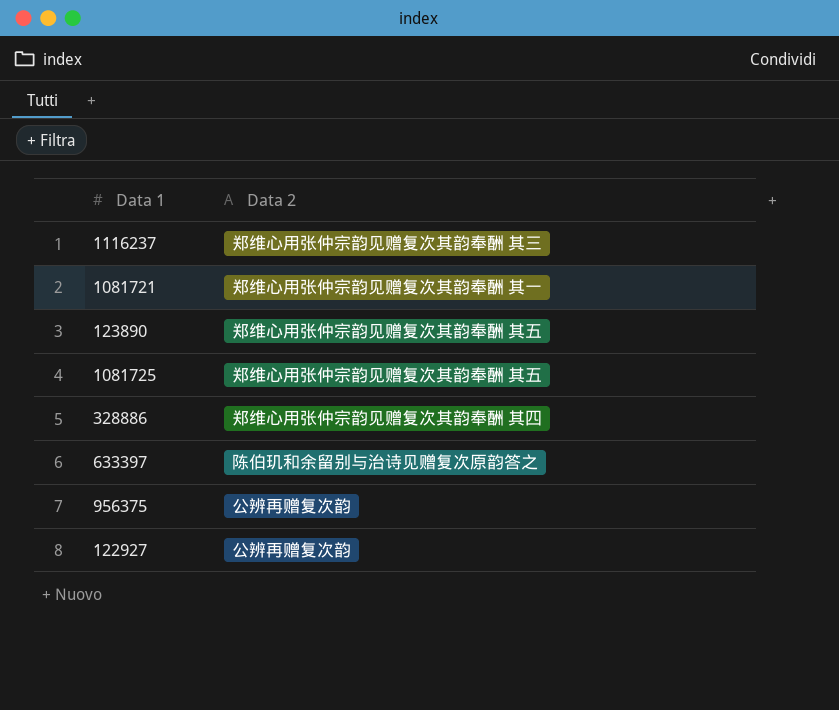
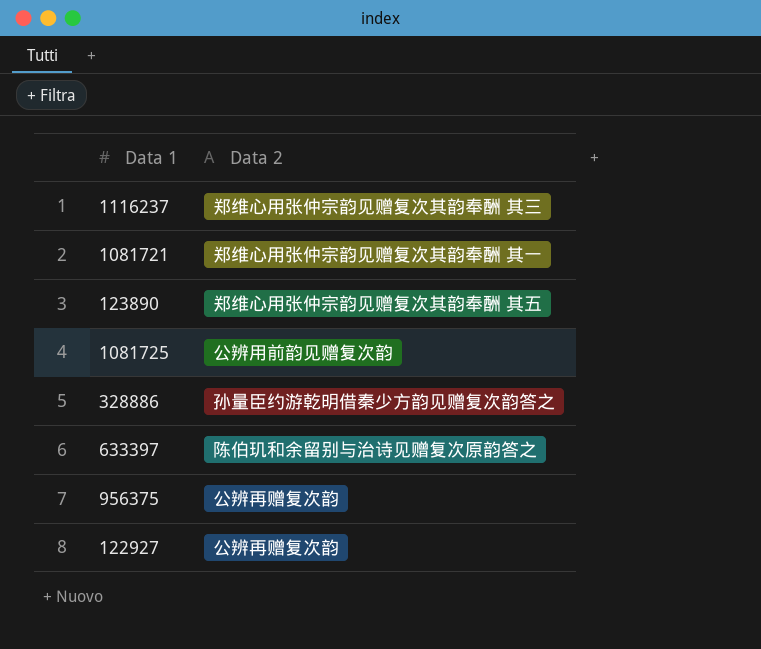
1081725 | Data 2: 郑维心用张仲宗韵见赠复次其韵奉酬 其五 -> 公辨用前韵见赠复次韵
328886 | Data 2: 郑维心用张仲宗韵见赠复次其韵奉酬 其四 -> 孙量臣约游乾明借秦少方韵见赠复次韵答之

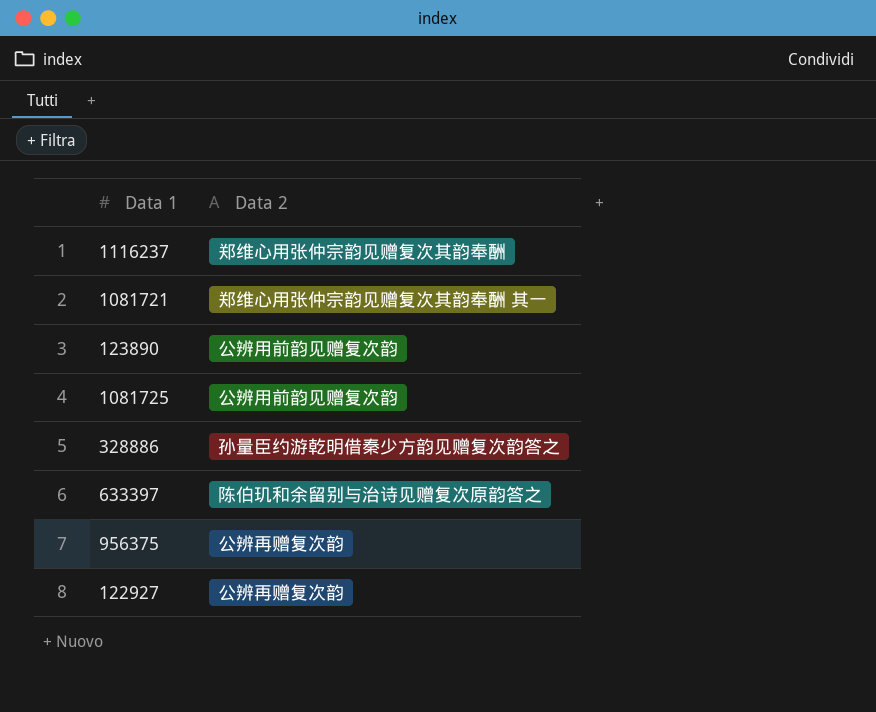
1116237 | Data 2: 郑维心用张仲宗韵见赠复次其韵奉酬 其三 -> 郑维心用张仲宗韵见赠复次其韵奉酬
123890 | Data 2: 郑维心用张仲宗韵见赠复次其韵奉酬 其五 -> 公辨用前韵见赠复次韵

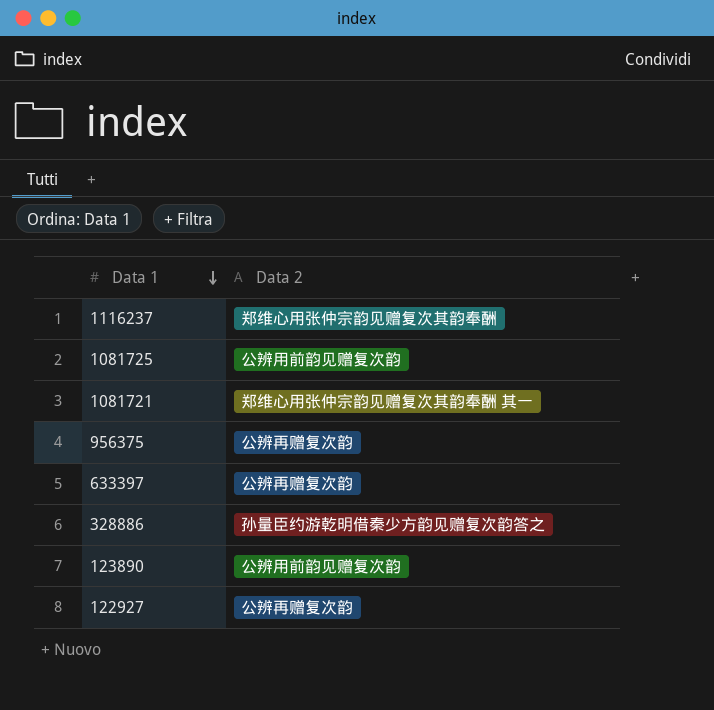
row order: none -> Data 1 descending
633397 | Data 2: 陈伯玑和余留别与治诗见赠复次原韵答之 -> 公辨再赠复次韵

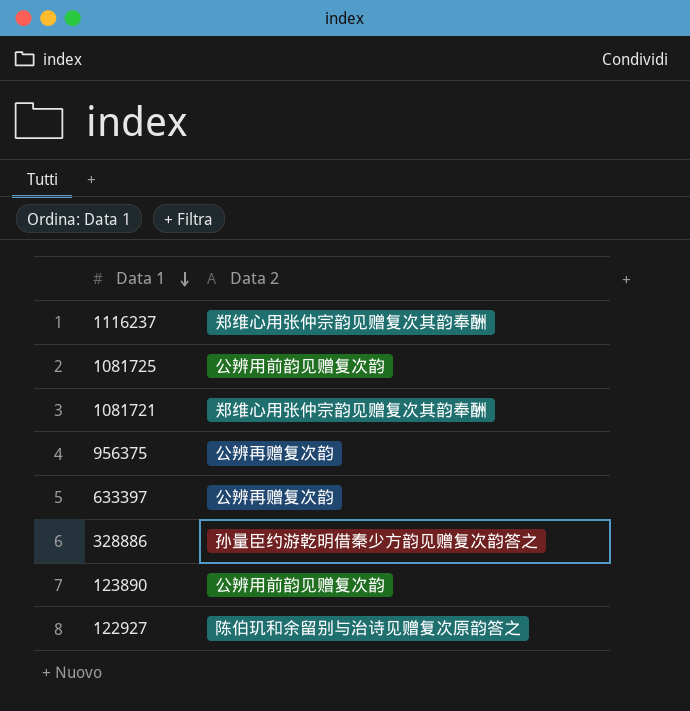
1081721 | Data 2: 郑维心用张仲宗韵见赠复次其韵奉酬 其一 -> 郑维心用张仲宗韵见赠复次其韵奉酬
122927 | Data 2: 公辨再赠复次韵 -> 陈伯玑和余留别与治诗见赠复次原韵答之

